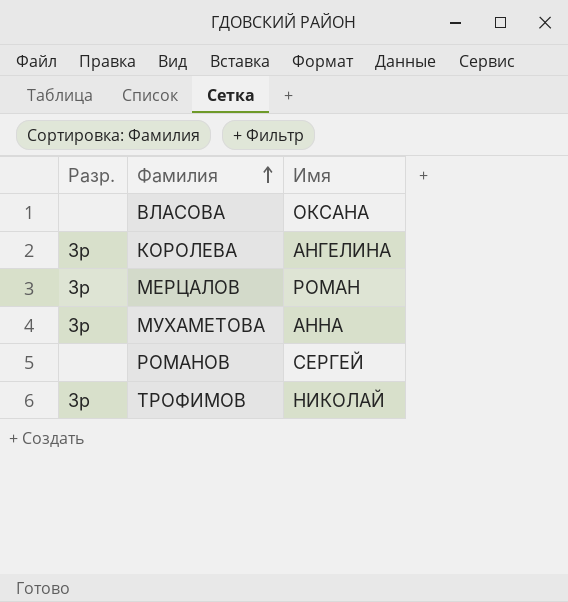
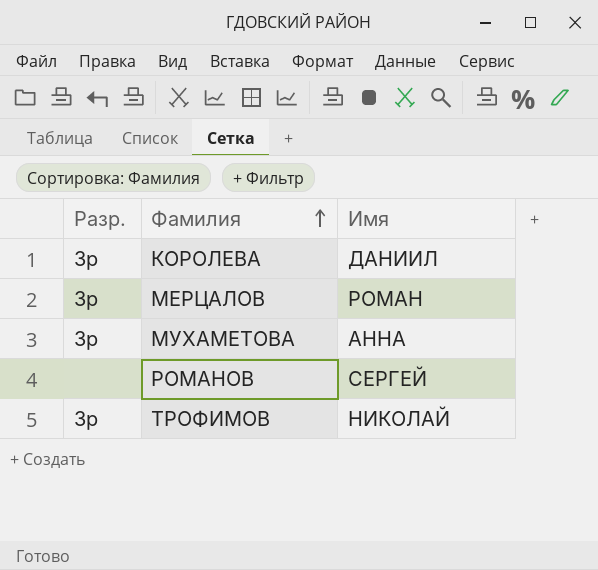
row ВЛАСОВА: none | ОКСАНА -> none
КОРОЛЕВА | Имя: АНГЕЛИНА -> ДАНИИЛ

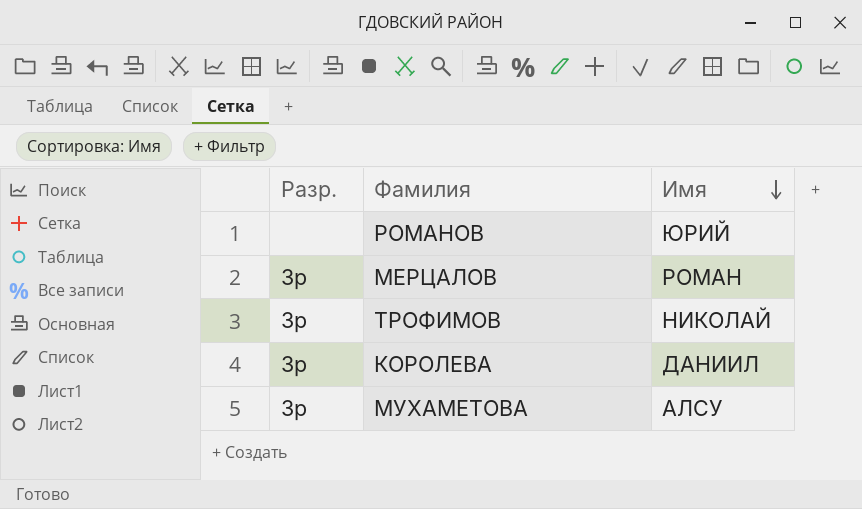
row order: Фамилия ascending -> Имя descending
РОМАНОВ | Имя: СЕРГЕЙ -> ЮРИЙ
МУХАМЕТОВА | Имя: АННА -> АЛСУ

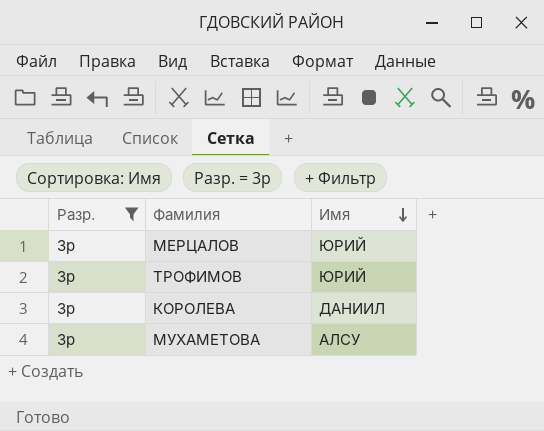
filter: none -> Разр. = 3р
МЕРЦАЛОВ | Имя: РОМАН -> ЮРИЙ
ТРОФИМОВ | Имя: НИКОЛАЙ -> ЮРИЙ

